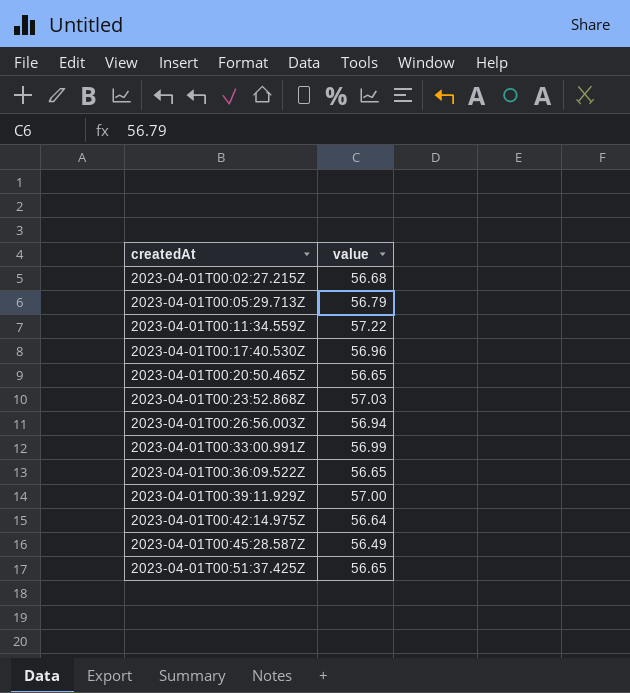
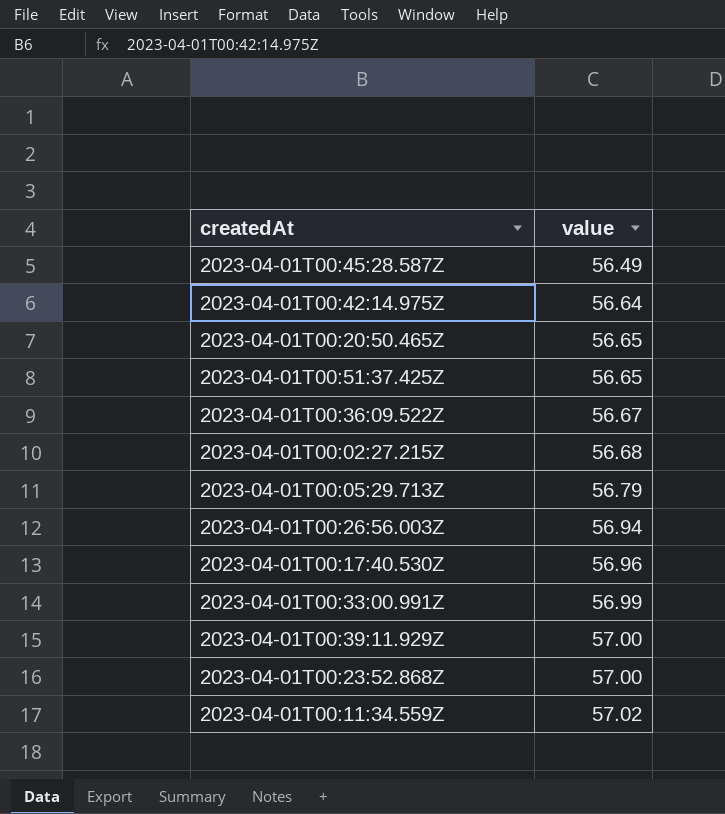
row order: createdAt ascending -> value ascending
2023-04-01T00:36:09.522Z | value: 56.65 -> 56.67
2023-04-01T00:23:52.868Z | value: 57.03 -> 57.00
2023-04-01T00:11:34.559Z | value: 57.22 -> 57.02

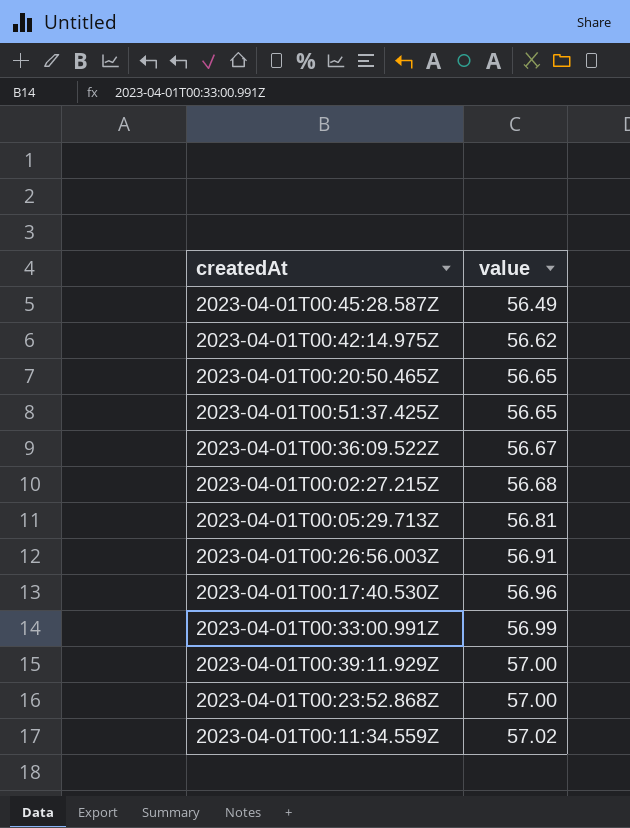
2023-04-01T00:42:14.975Z | value: 56.64 -> 56.62
2023-04-01T00:05:29.713Z | value: 56.79 -> 56.81
2023-04-01T00:26:56.003Z | value: 56.94 -> 56.91

